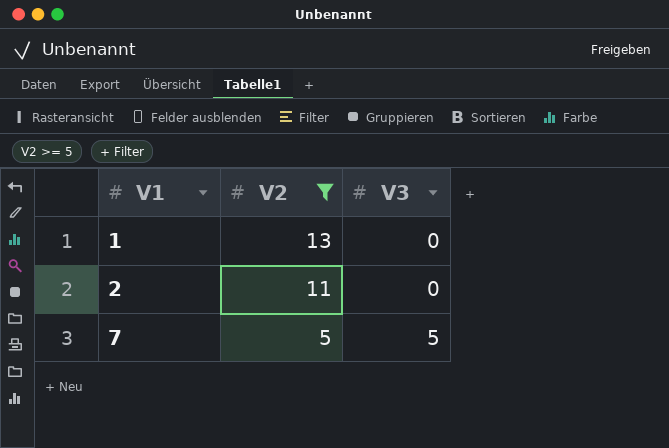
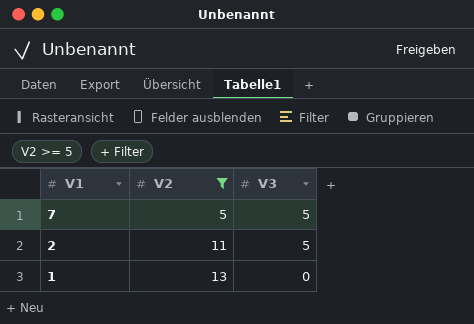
row order: V1 ascending -> V1 descending
2 | V3: 0 -> 5

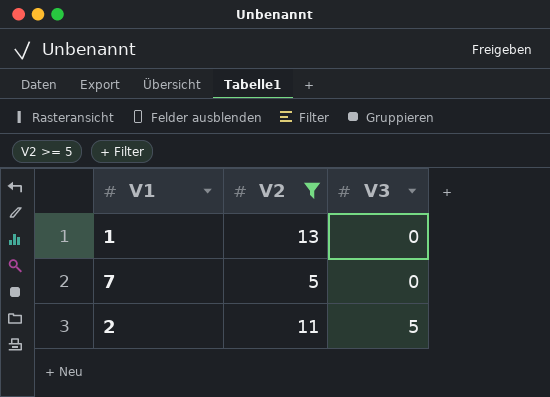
row order: V1 descending -> V3 ascending
7 | V3: 5 -> 0

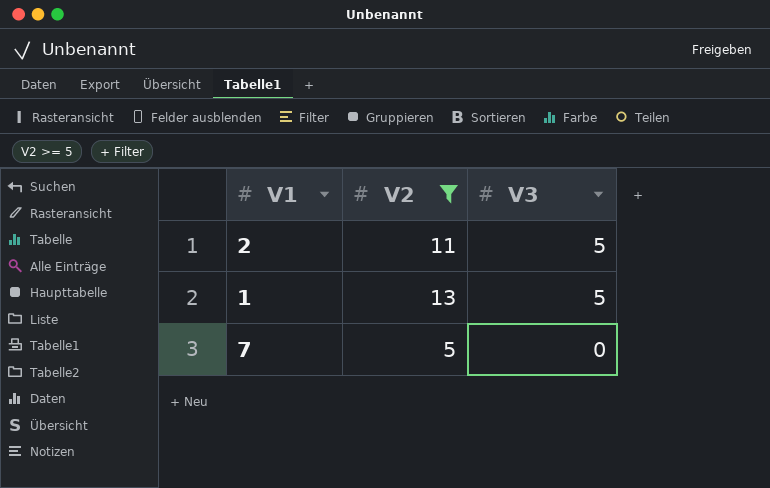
row order: V3 ascending -> V3 descending
1 | V3: 0 -> 5

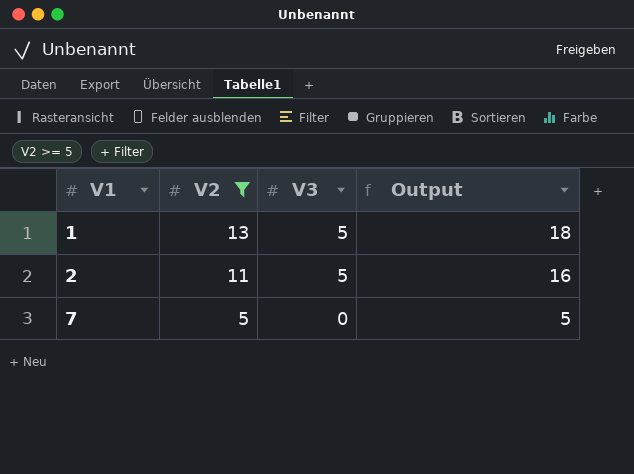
row order: V3 descending -> V1 ascending
column Output | formula: none -> [V2] + [V3]

